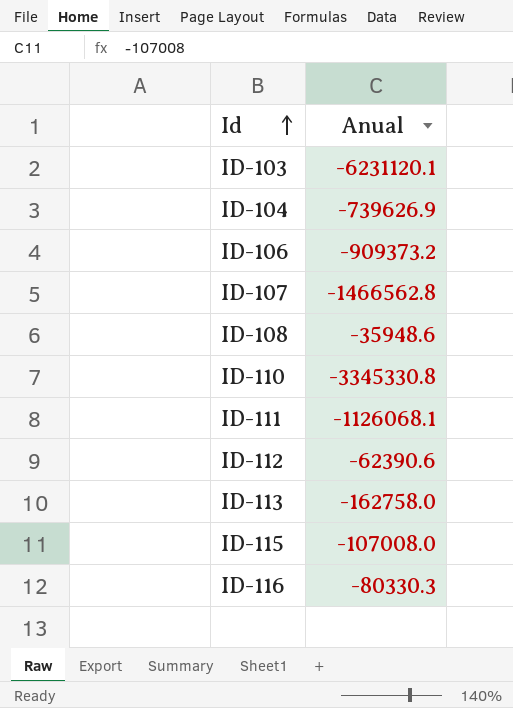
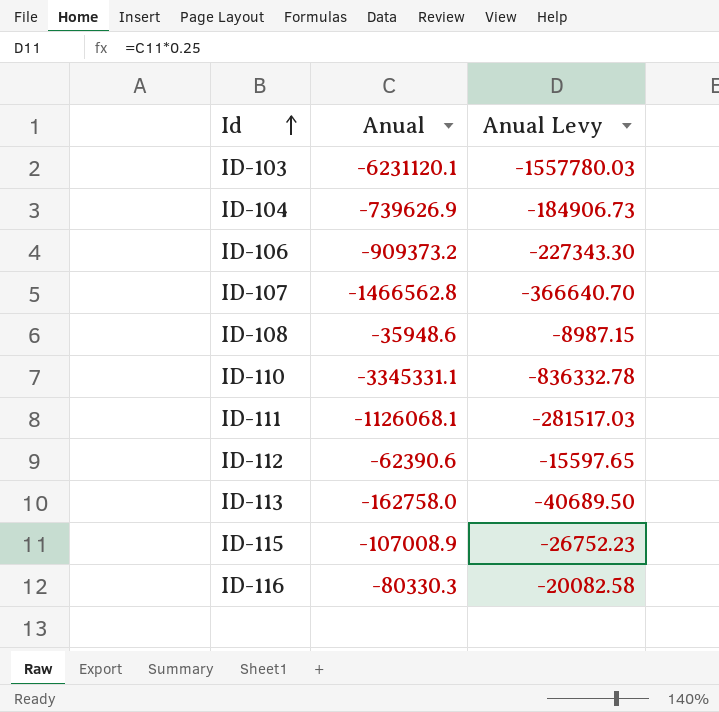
column Anual Levy | formula: none -> [Anual] * 0.25
ID-110 | Anual: -3345330.8 -> -3345331.1
ID-115 | Anual: -107008.0 -> -107008.9

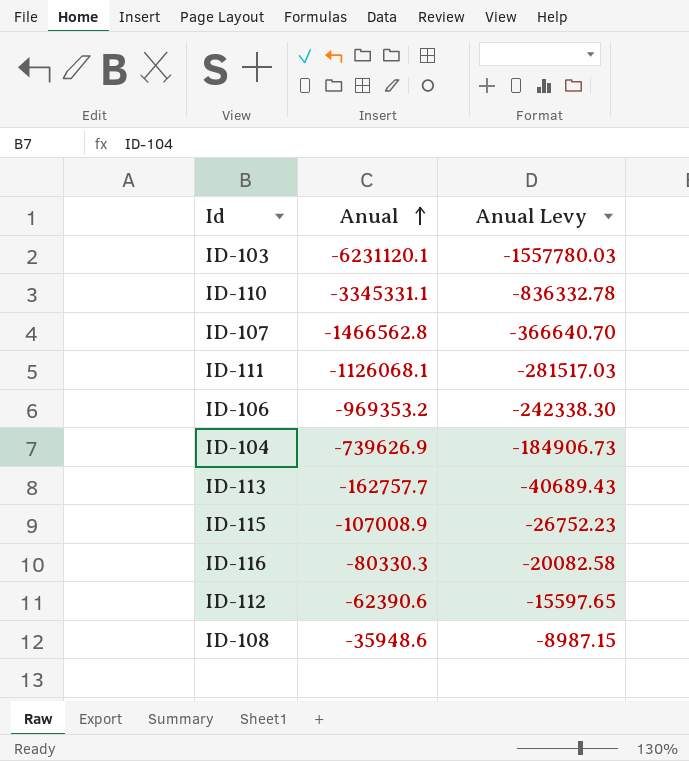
row order: Id ascending -> Anual ascending
ID-106 | Anual: -909373.2 -> -969353.2
ID-106 | Anual Levy: -227343.30 -> -242338.30
ID-113 | Anual: -162758.0 -> -162757.7
ID-113 | Anual Levy: -40689.50 -> -40689.43

